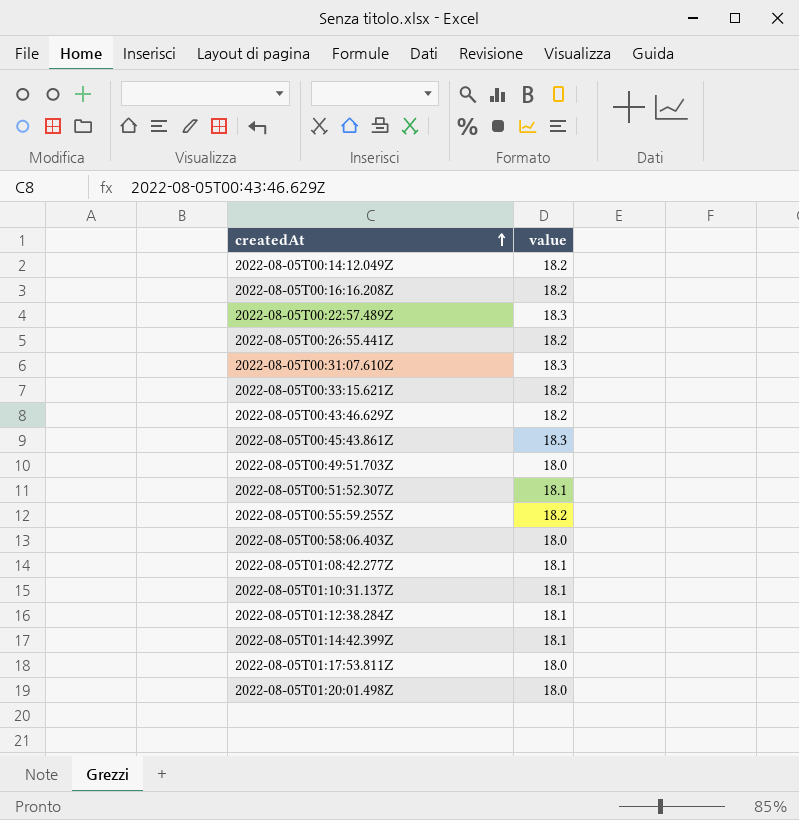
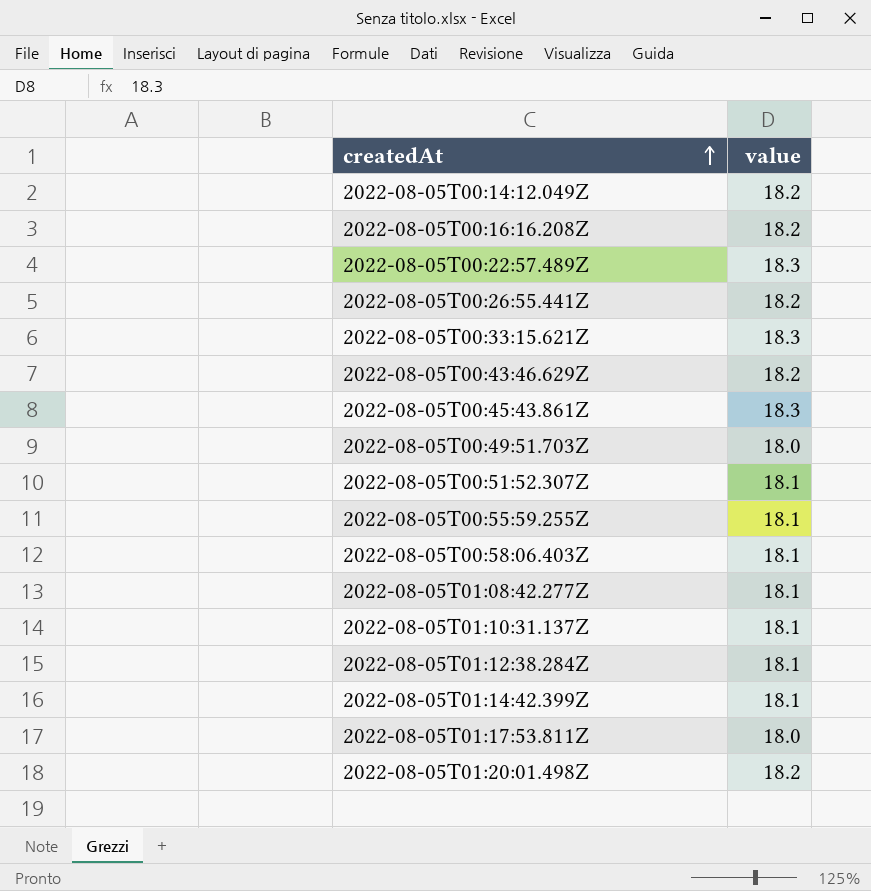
row 2022-08-05T00:31:07.610Z: 18.3 -> none
2022-08-05T00:33:15.621Z | value: 18.2 -> 18.3
2022-08-05T00:55:59.255Z | value: 18.2 -> 18.1
2022-08-05T00:58:06.403Z | value: 18.0 -> 18.1
2022-08-05T01:20:01.498Z | value: 18.0 -> 18.2

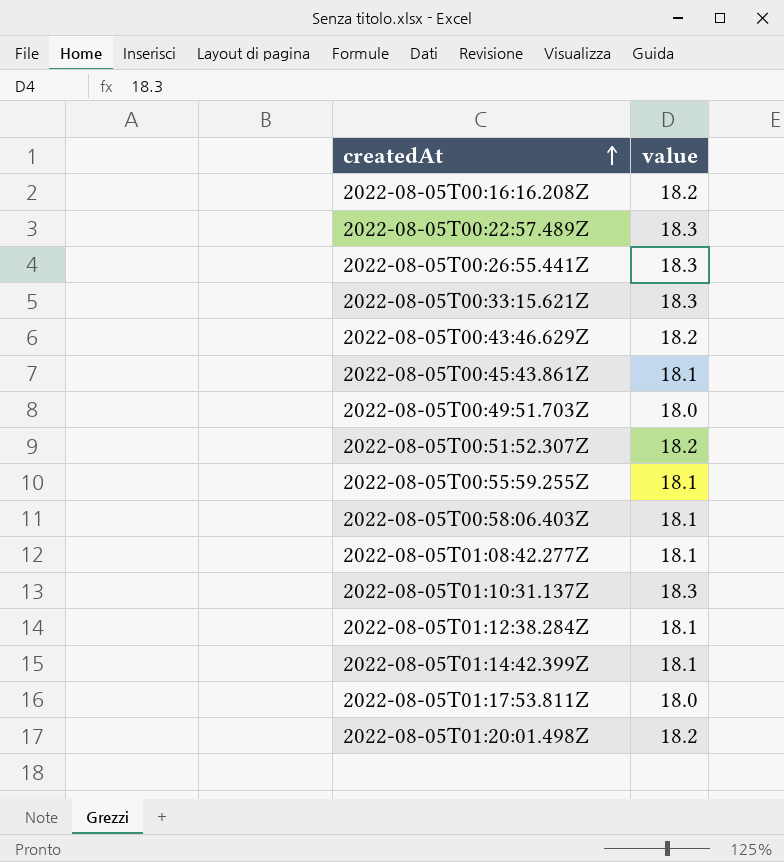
row 2022-08-05T00:14:12.049Z: 18.2 -> none
2022-08-05T00:26:55.441Z | value: 18.2 -> 18.3
2022-08-05T00:45:43.861Z | value: 18.3 -> 18.1
2022-08-05T00:51:52.307Z | value: 18.1 -> 18.2
2022-08-05T01:10:31.137Z | value: 18.1 -> 18.3

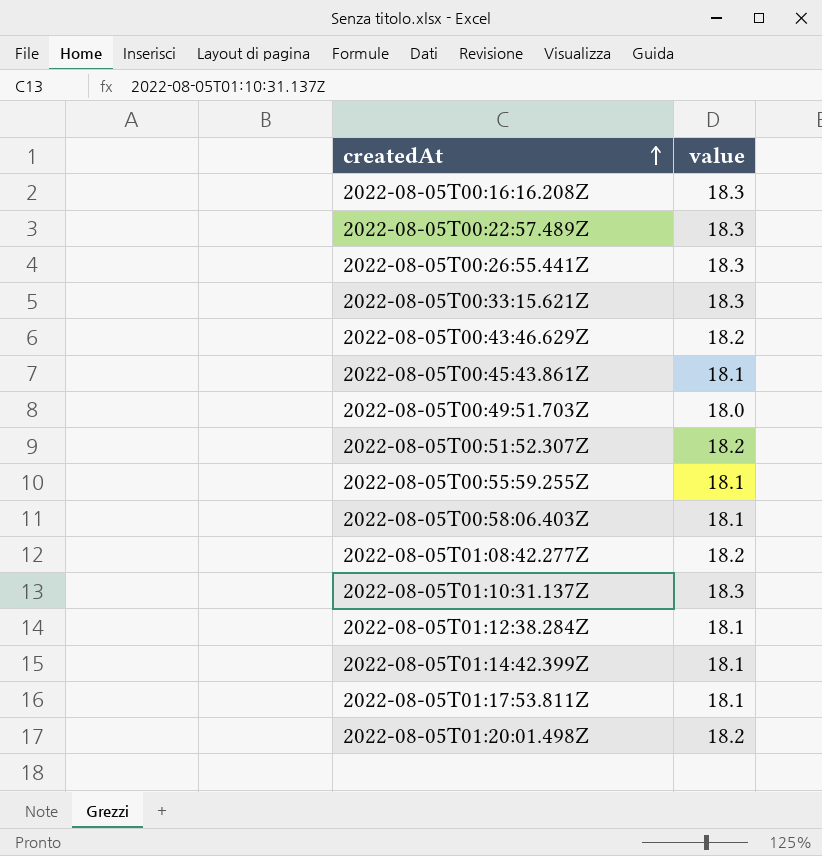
2022-08-05T00:16:16.208Z | value: 18.2 -> 18.3
2022-08-05T01:08:42.277Z | value: 18.1 -> 18.2
2022-08-05T01:17:53.811Z | value: 18.0 -> 18.1

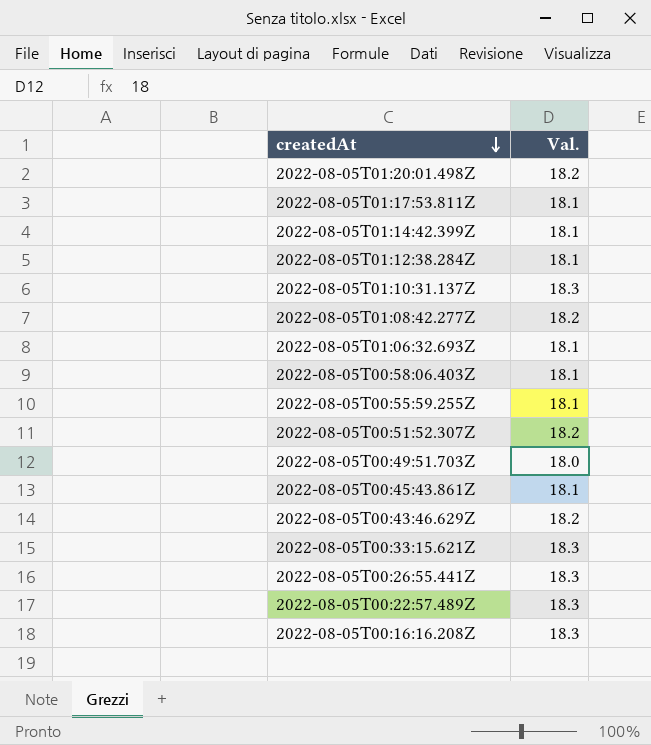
row order: createdAt ascending -> createdAt descending
column name: value -> Val.
row 2022-08-05T01:06:32.693Z: none -> 18.1

